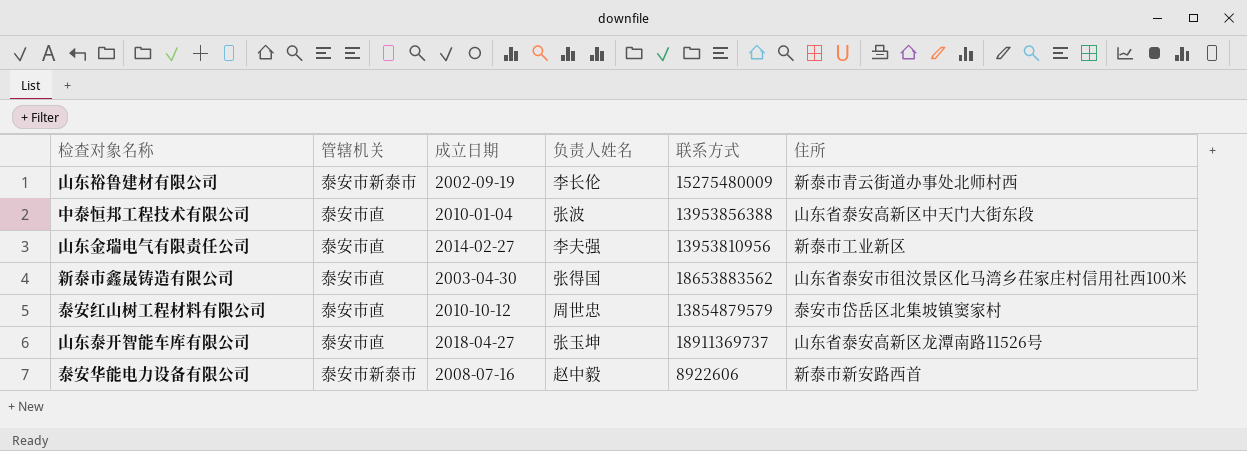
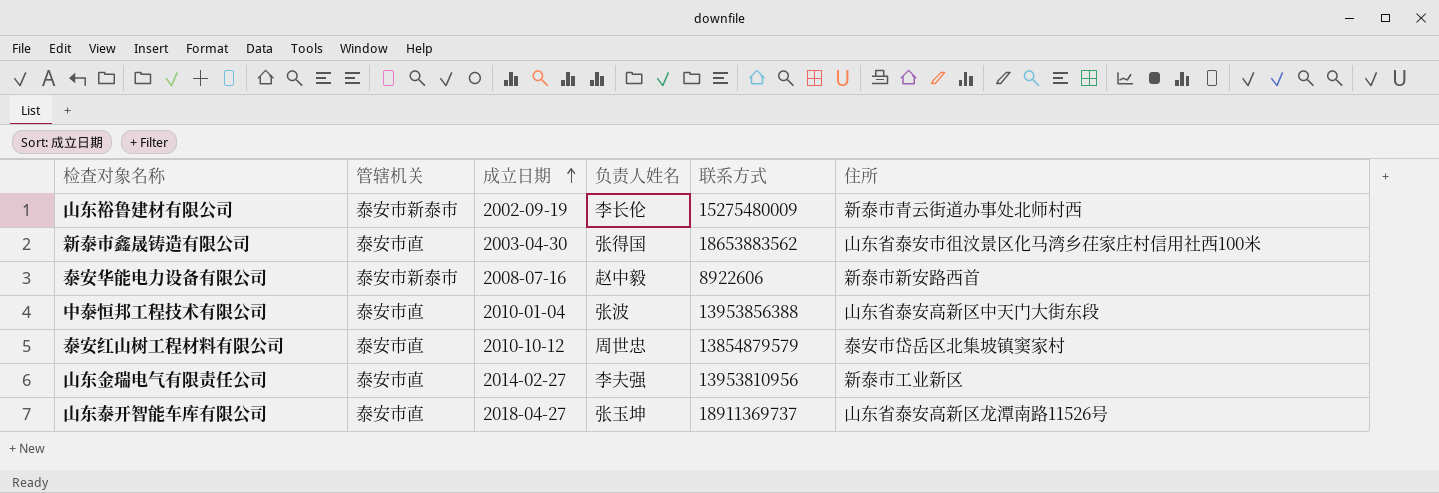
row order: none -> 成立日期 ascending

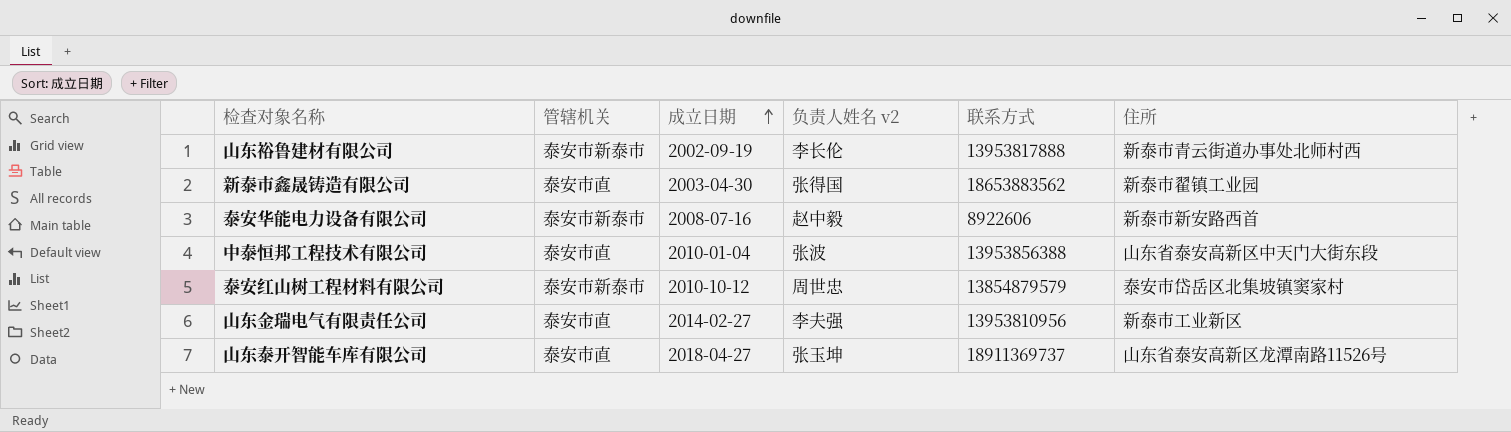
column name: 负责人姓名 -> 负责人姓名 v2
山东裕鲁建材有限公司 | 联系方式: 15275480009 -> 13953817888
新泰市鑫晟铸造有限公司 | 住所: 山东省泰安市徂汶景区化马湾乡茌家庄村信用社西100米 -> 新泰市翟镇工业园
泰安红山树工程材料有限公司 | 管辖机关: 泰安市直 -> 泰安市新泰市

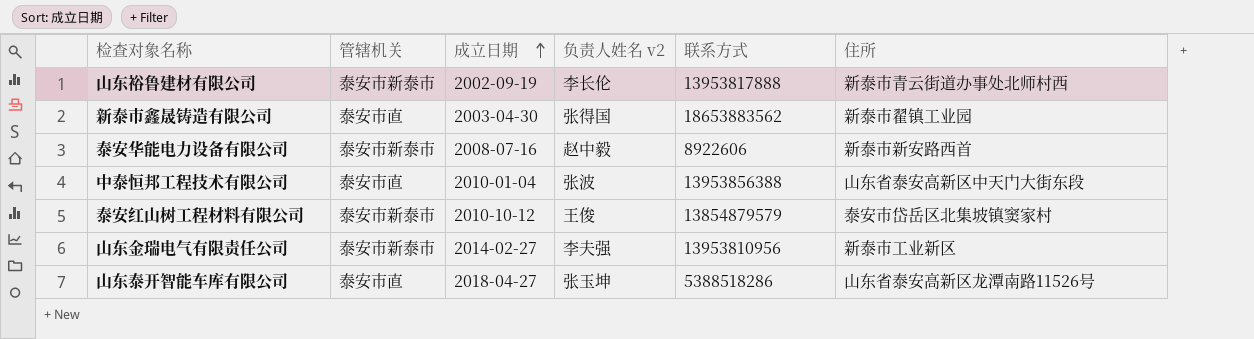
泰安红山树工程材料有限公司 | 负责人姓名 v2: 周世忠 -> 王俊
山东金瑞电气有限责任公司 | 管辖机关: 泰安市直 -> 泰安市新泰市
山东泰开智能车库有限公司 | 联系方式: 18911369737 -> 5388518286

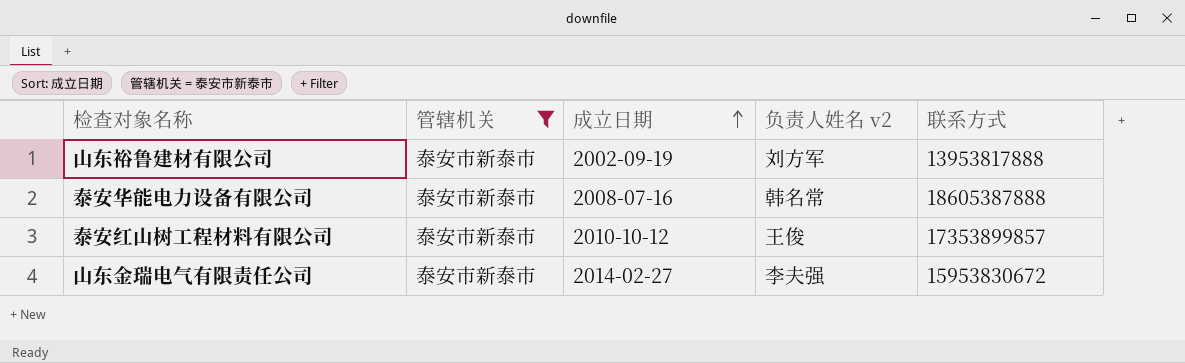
filter: none -> 管辖机关 = 泰安市新泰市
column 住所 | position: 6 -> none
山东裕鲁建材有限公司 | 负责人姓名 v2: 李长伦 -> 刘方军
泰安华能电力设备有限公司 | 负责人姓名 v2: 赵中毅 -> 韩名常
泰安华能电力设备有限公司 | 联系方式: 8922606 -> 18605387888
泰安红山树工程材料有限公司 | 联系方式: 13854879579 -> 17353899857
山东金瑞电气有限责任公司 | 联系方式: 13953810956 -> 15953830672

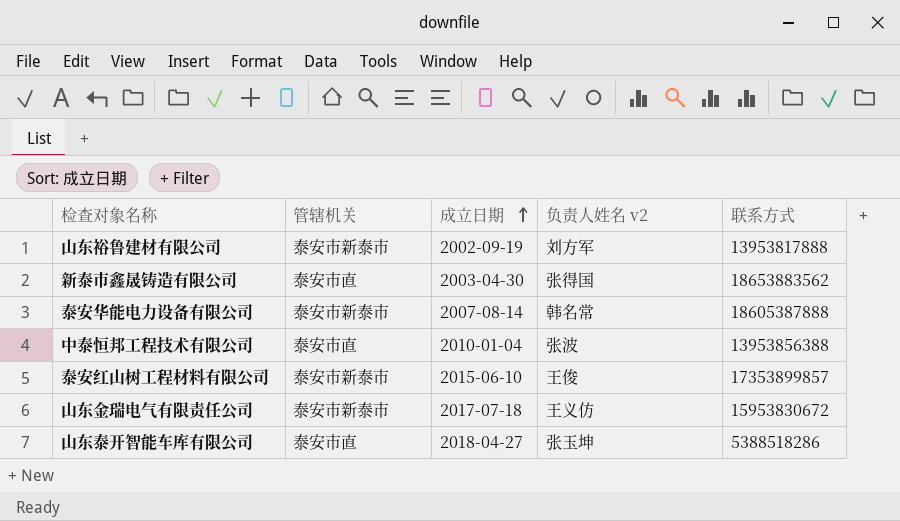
filter: 管辖机关 = 泰安市新泰市 -> none
泰安华能电力设备有限公司 | 成立日期: 2008-07-16 -> 2007-08-14
泰安红山树工程材料有限公司 | 成立日期: 2010-10-12 -> 2015-06-10
山东金瑞电气有限责任公司 | 成立日期: 2014-02-27 -> 2017-07-18
山东金瑞电气有限责任公司 | 负责人姓名 v2: 李夫强 -> 王义仿

